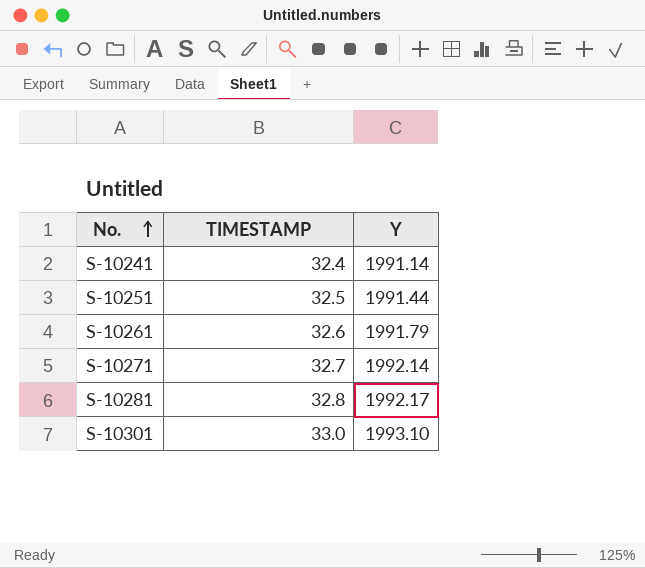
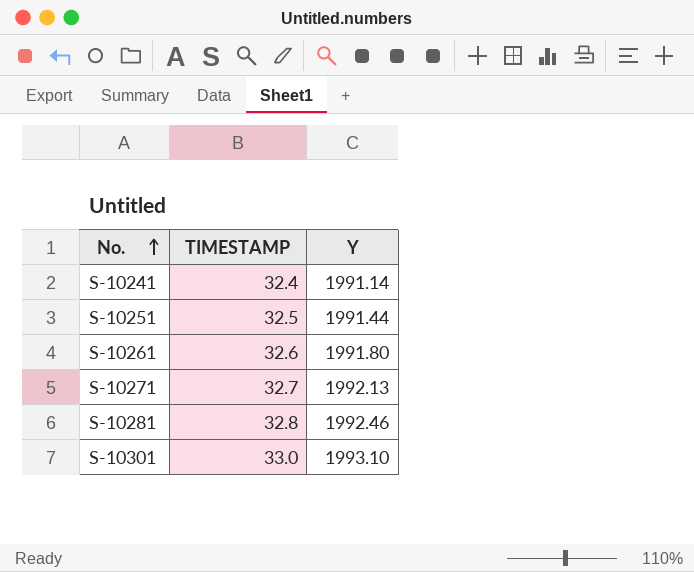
S-10261 | Y: 1991.79 -> 1991.80
S-10271 | Y: 1992.14 -> 1992.13
S-10281 | Y: 1992.17 -> 1992.46

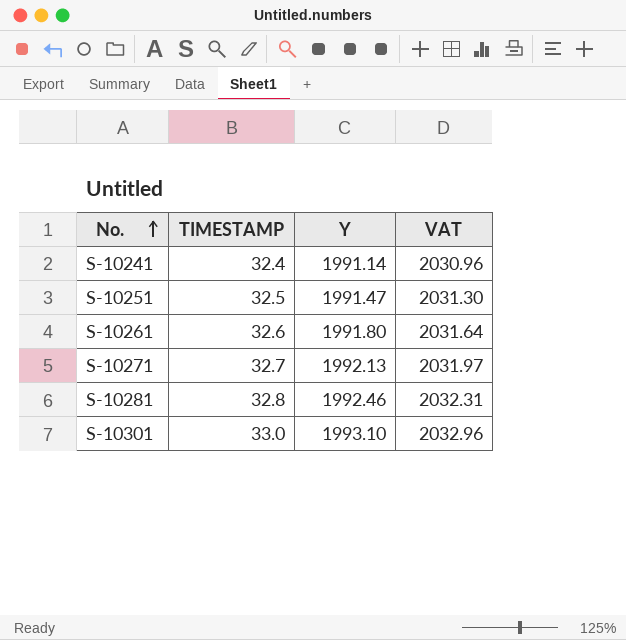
column VAT | formula: none -> [Y] * 1.02
S-10251 | Y: 1991.44 -> 1991.47

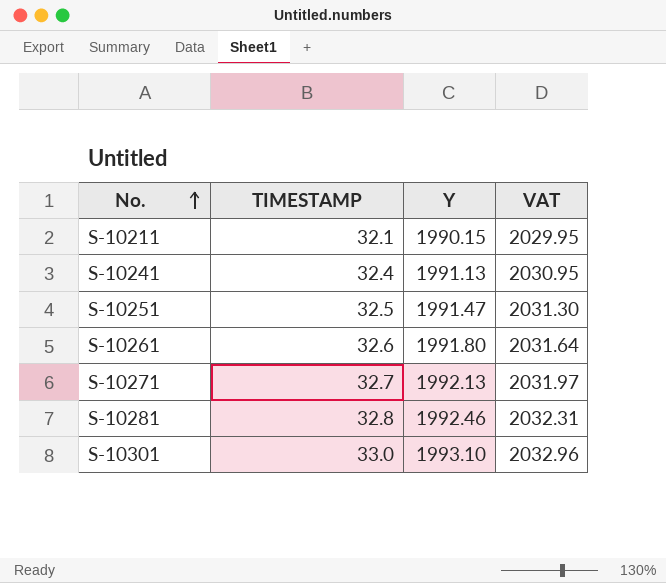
row S-10211: none -> 32.1 | 1990.15 | 2029.95
S-10241 | Y: 1991.14 -> 1991.13
S-10241 | VAT: 2030.96 -> 2030.95

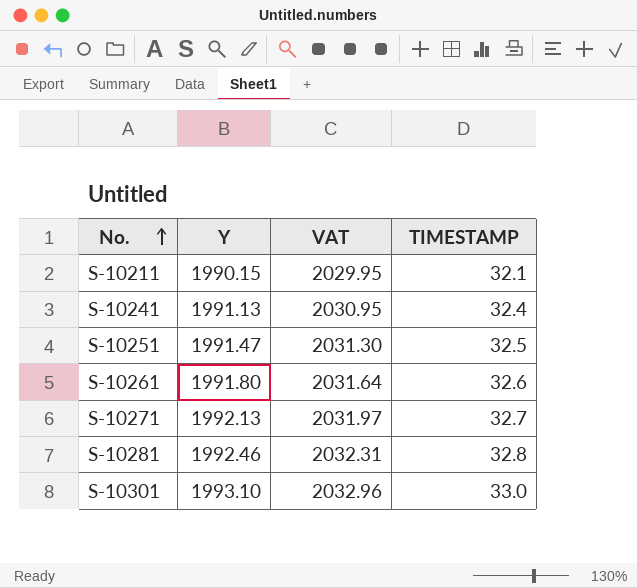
column TIMESTAMP | position: 2 -> 4

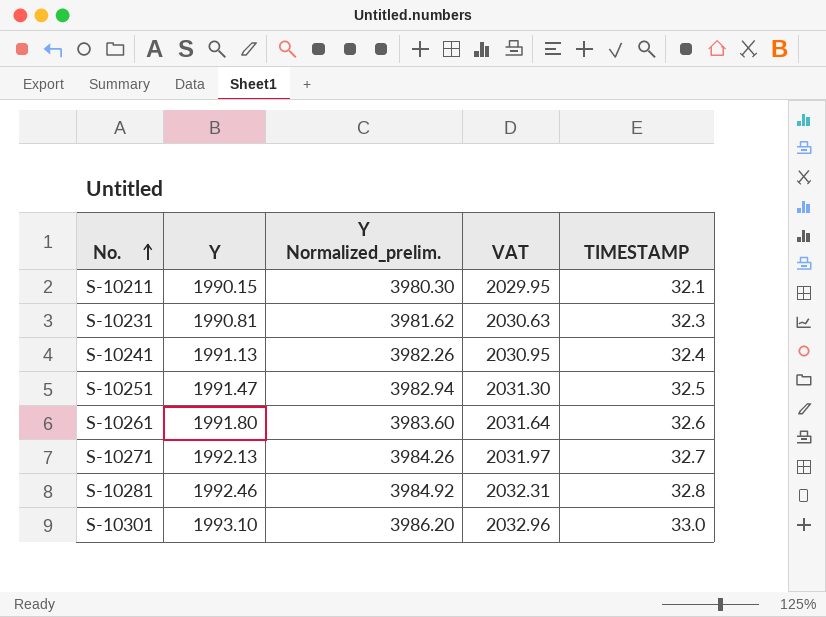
column Y Normalized_prelim. | formula: none -> [Y] * 2
row S-10231: none -> 1990.81 | 3981.62 | 2030.63 | 32.3

